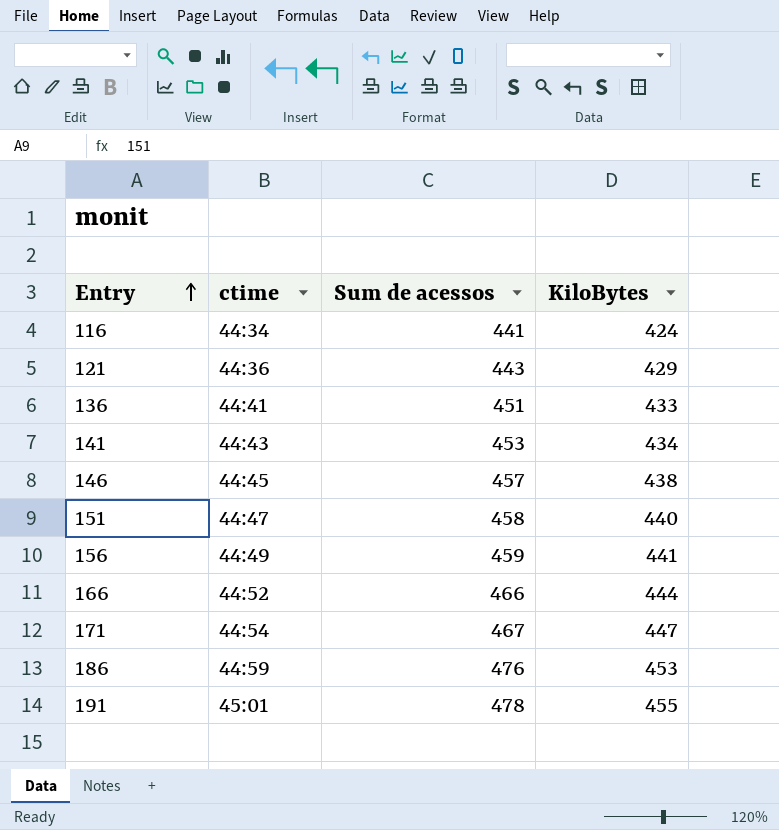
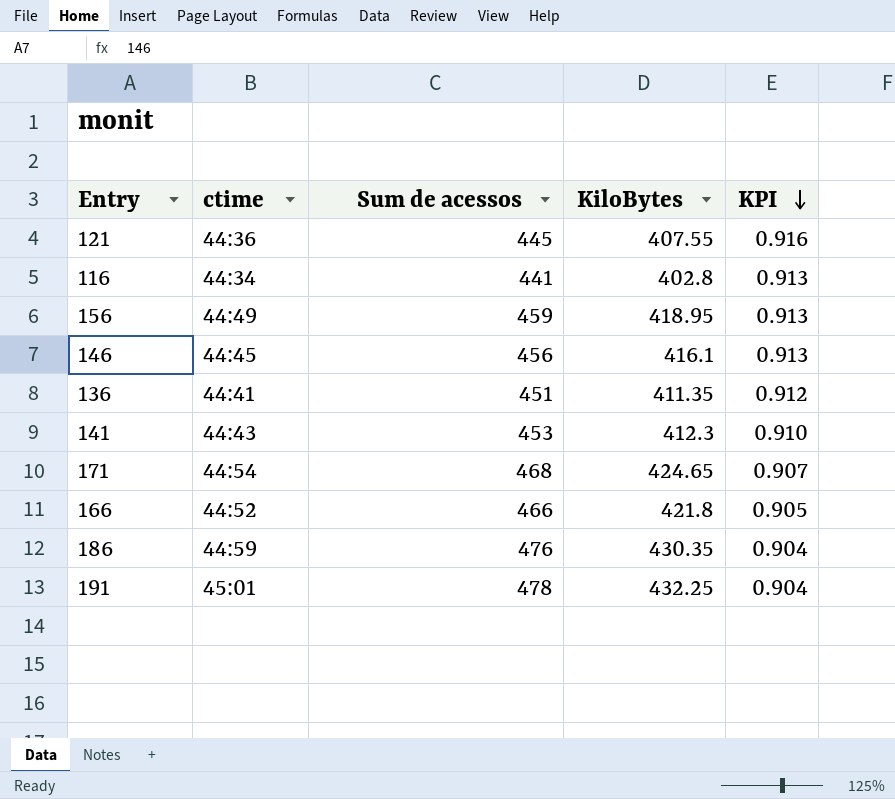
row order: Entry ascending -> KPI descending
column KPI | formula: none -> [KiloBytes] / [Sum de acessos]
row 151: 44:47 | 458 | 440 -> none
121 | Sum de acessos: 443 -> 445
121 | KiloBytes: 429 -> 407.55
116 | KiloBytes: 424 -> 402.8
156 | KiloBytes: 441 -> 418.95
146 | Sum de acessos: 457 -> 456
146 | KiloBytes: 438 -> 416.1
136 | KiloBytes: 433 -> 411.35
141 | KiloBytes: 434 -> 412.3
171 | Sum de acessos: 467 -> 468
171 | KiloBytes: 447 -> 424.65
166 | KiloBytes: 444 -> 421.8
186 | KiloBytes: 453 -> 430.35
191 | KiloBytes: 455 -> 432.25

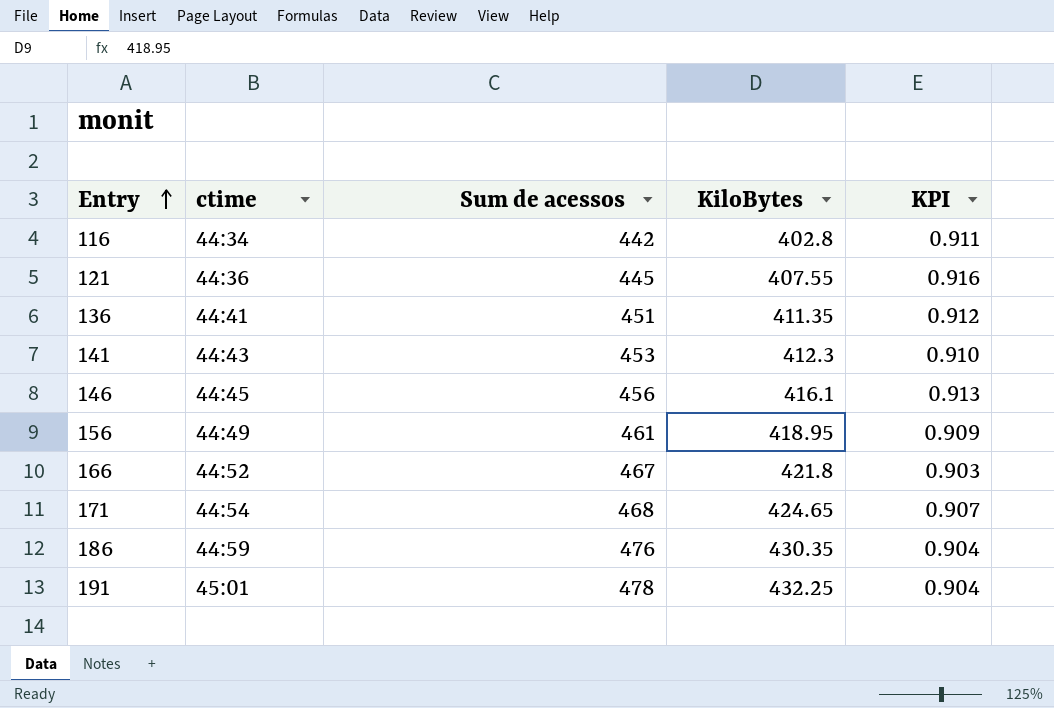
row order: KPI descending -> Entry ascending
116 | Sum de acessos: 441 -> 442
116 | KPI: 0.913 -> 0.911
156 | Sum de acessos: 459 -> 461
156 | KPI: 0.913 -> 0.909
166 | Sum de acessos: 466 -> 467
166 | KPI: 0.905 -> 0.903

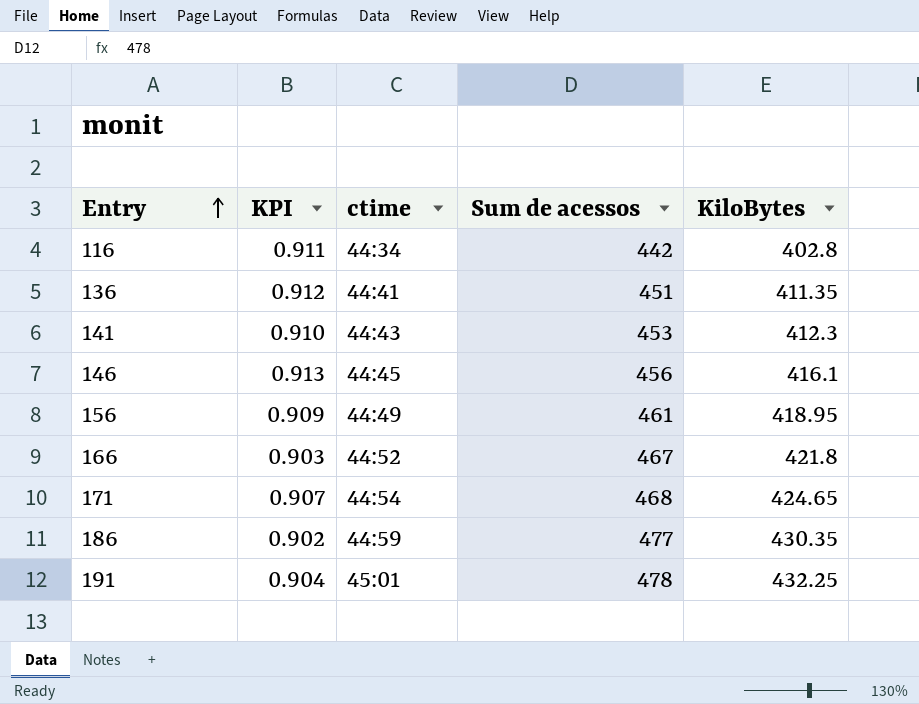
column KPI | position: 5 -> 2
row 121: 44:36 | 445 | 407.55 | 0.916 -> none
186 | KPI: 0.904 -> 0.902
186 | Sum de acessos: 476 -> 477

